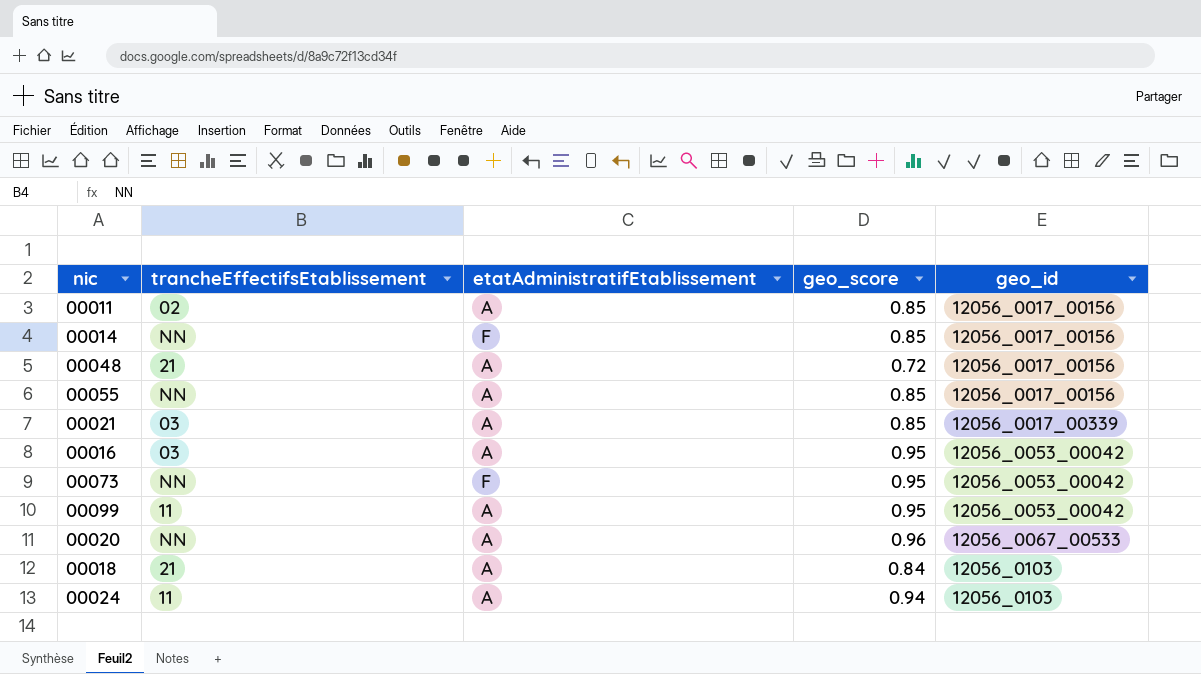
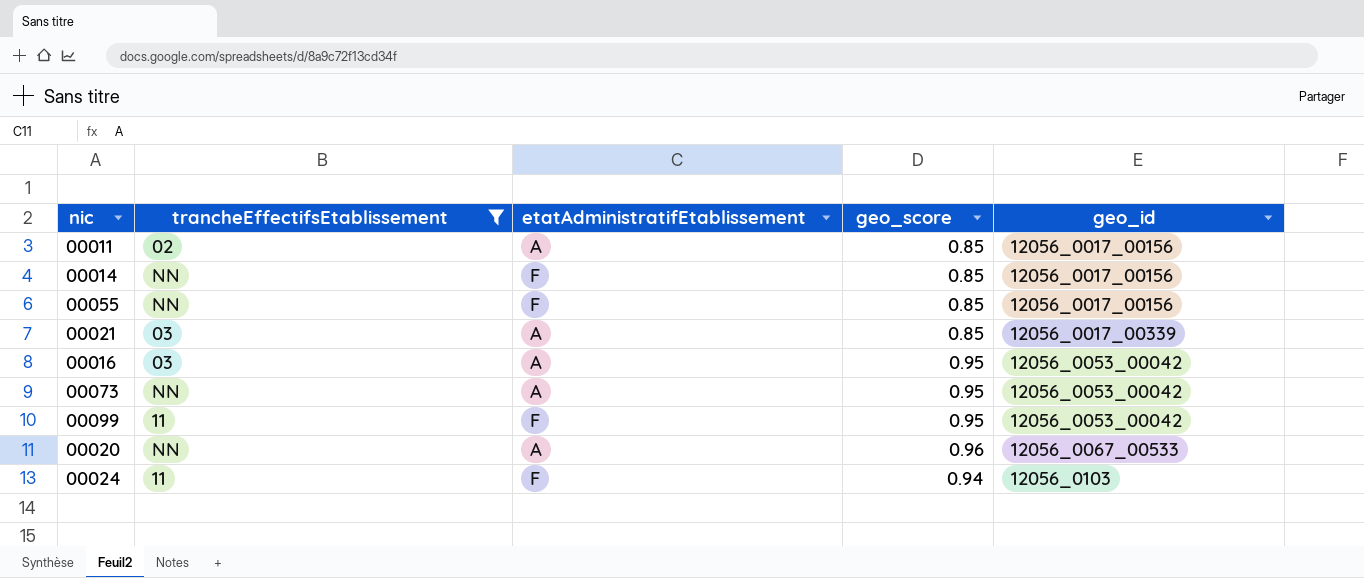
filter: none -> trancheEffectifsEtablissement != 21
00055 | etatAdministratifEtablissement: A -> F
00073 | etatAdministratifEtablissement: F -> A
00099 | etatAdministratifEtablissement: A -> F
00024 | etatAdministratifEtablissement: A -> F

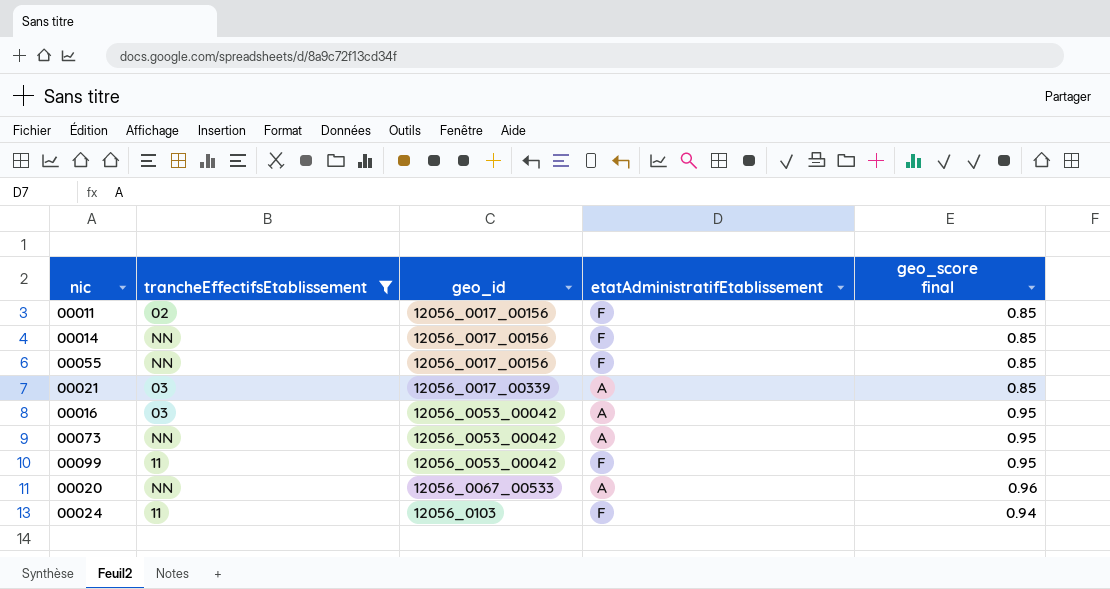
column geo_id | position: 5 -> 3
column name: geo_score -> geo_score final
00011 | etatAdministratifEtablissement: A -> F

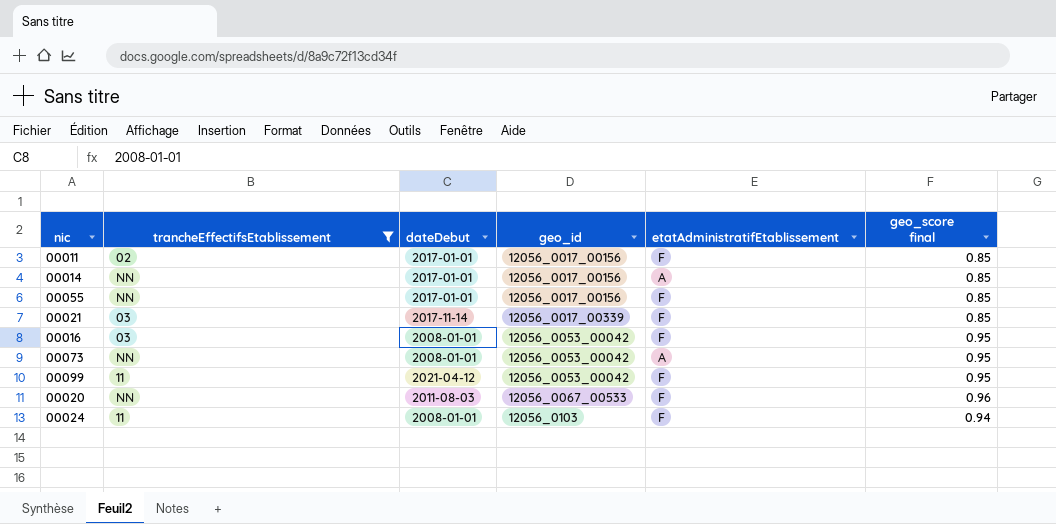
column dateDebut | position: none -> 3
00014 | etatAdministratifEtablissement: F -> A
00021 | etatAdministratifEtablissement: A -> F
00016 | etatAdministratifEtablissement: A -> F
00020 | etatAdministratifEtablissement: A -> F

